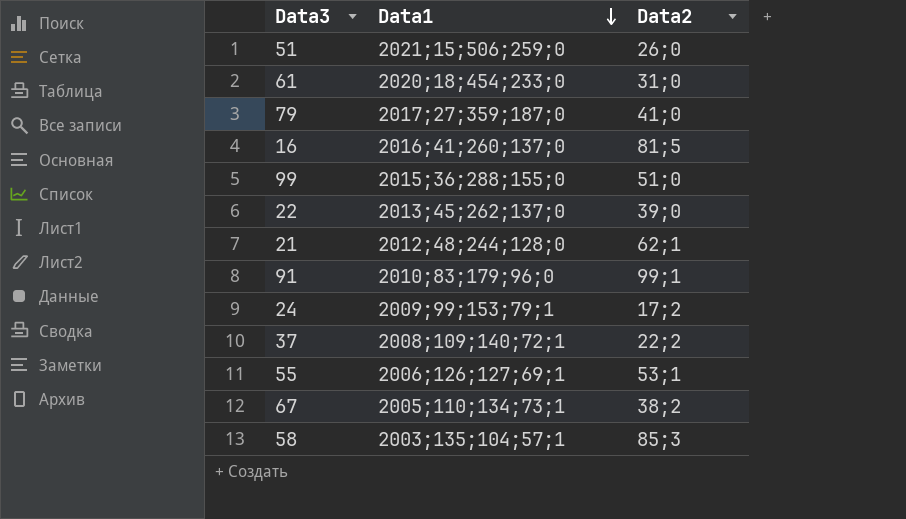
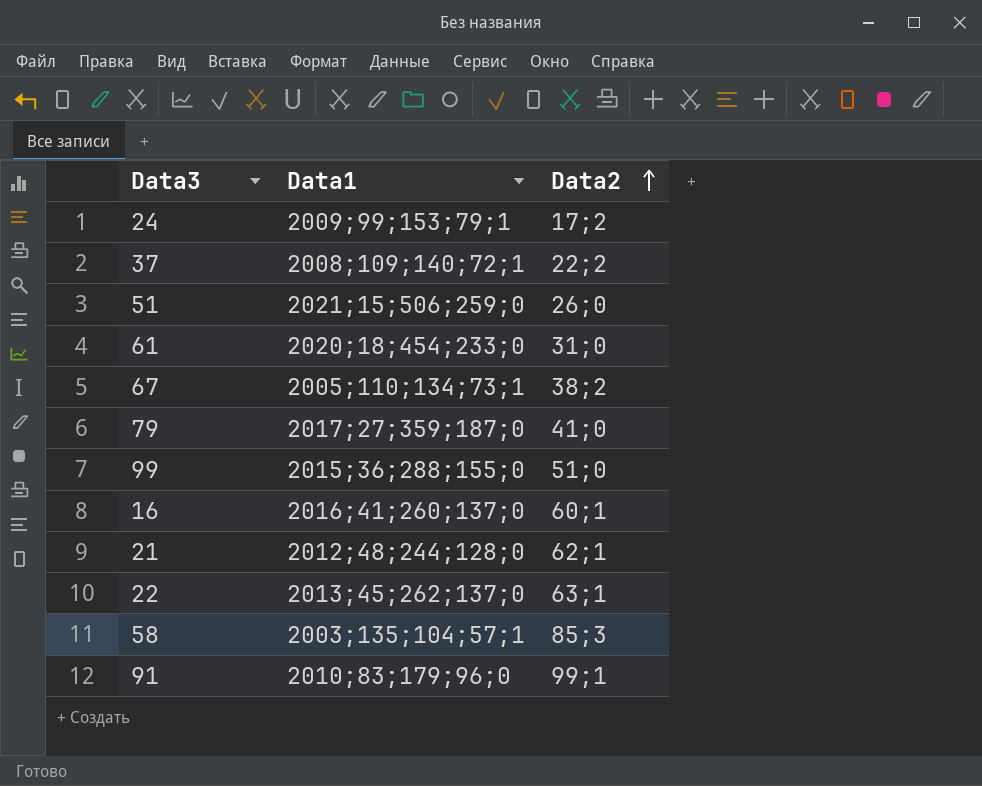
row order: Data1 descending -> Data2 ascending
row 55: 2006;126;127;69;1 | 53;1 -> none
16 | Data2: 81;5 -> 60;1
22 | Data2: 39;0 -> 63;1

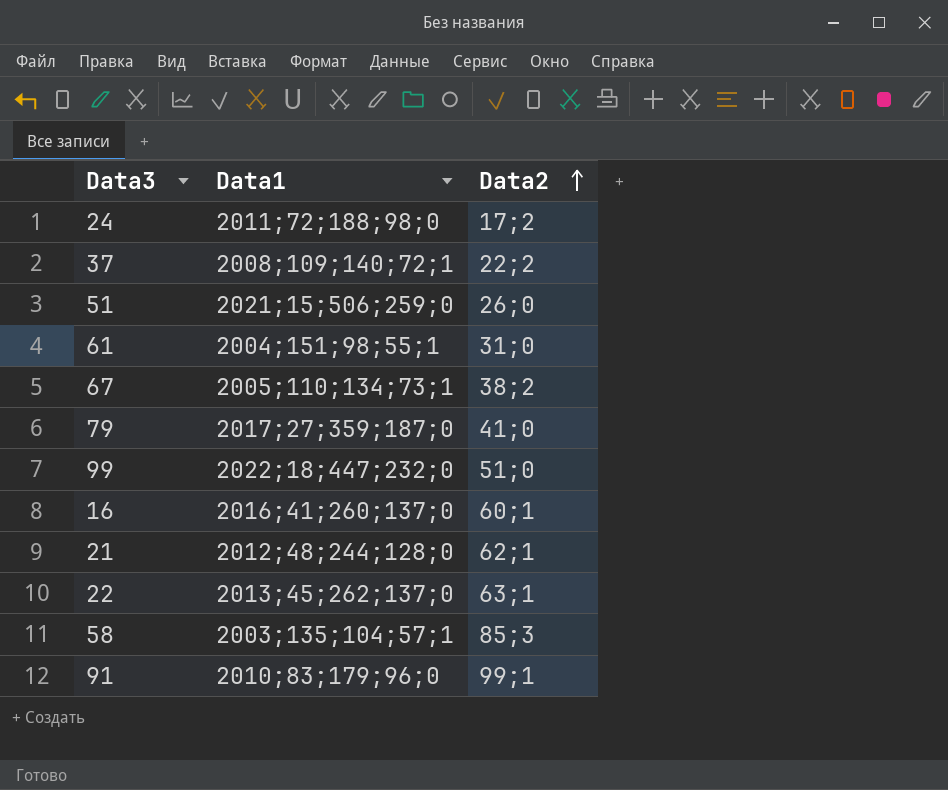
24 | Data1: 2009;99;153;79;1 -> 2011;72;188;98;0
61 | Data1: 2020;18;454;233;0 -> 2004;151;98;55;1
99 | Data1: 2015;36;288;155;0 -> 2022;18;447;232;0

